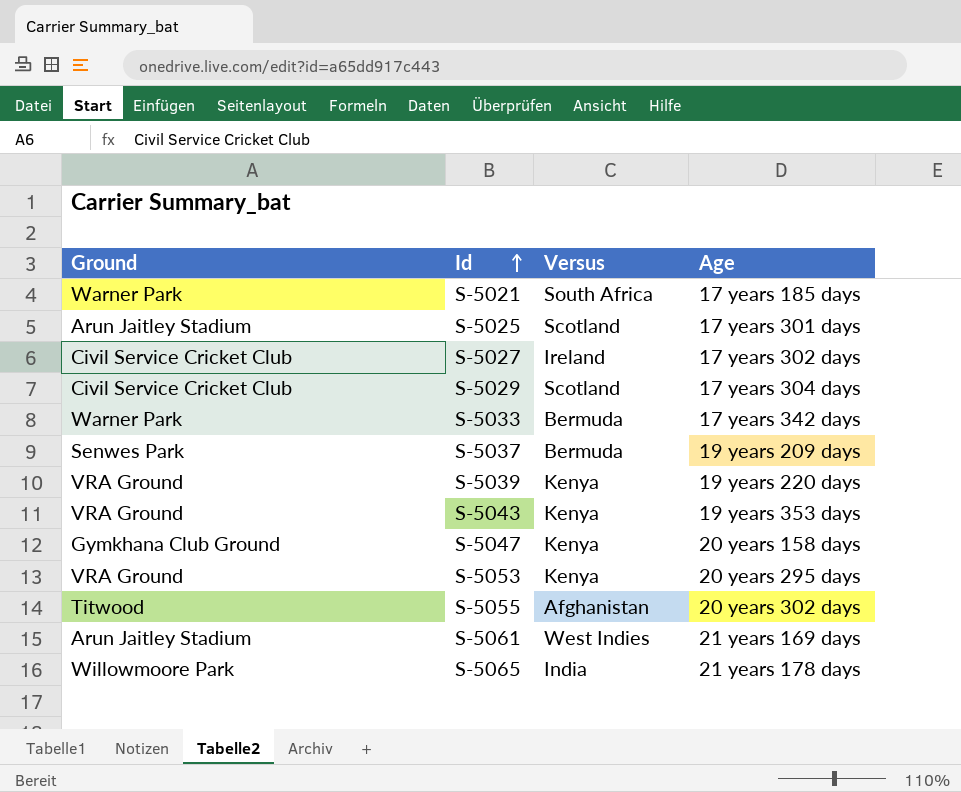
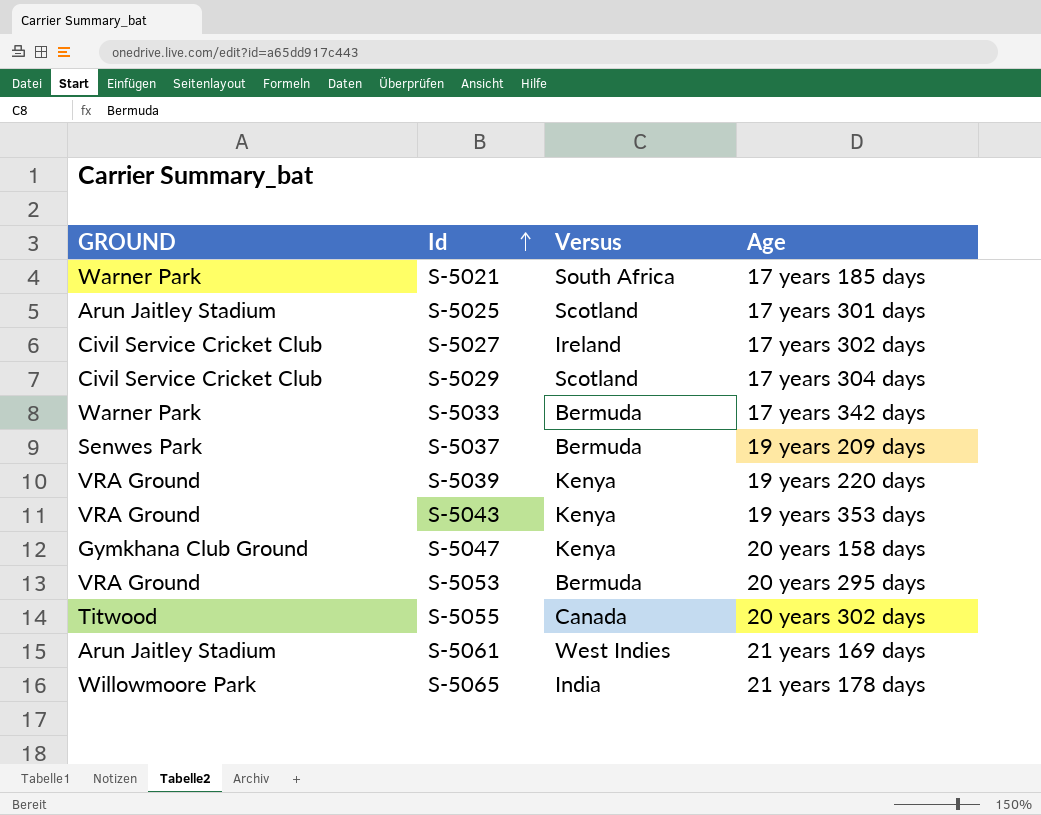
column name: Ground -> GROUND
S-5053 | Versus: Kenya -> Bermuda
S-5055 | Versus: Afghanistan -> Canada

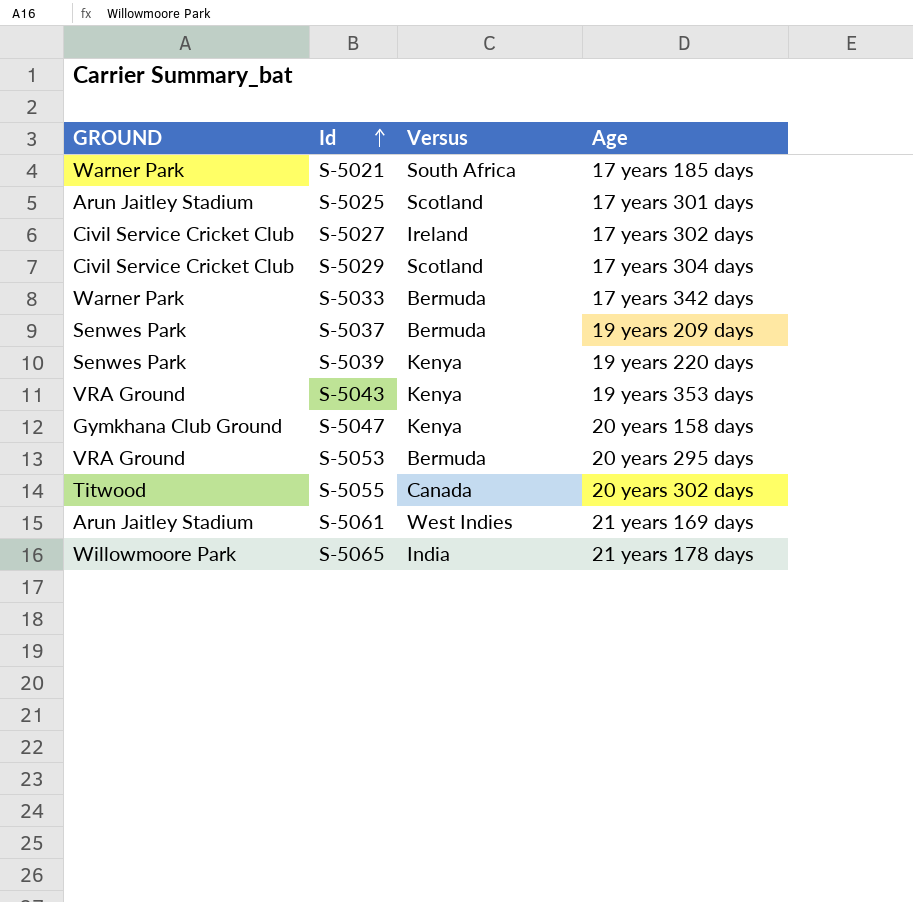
S-5039 | GROUND: VRA Ground -> Senwes Park

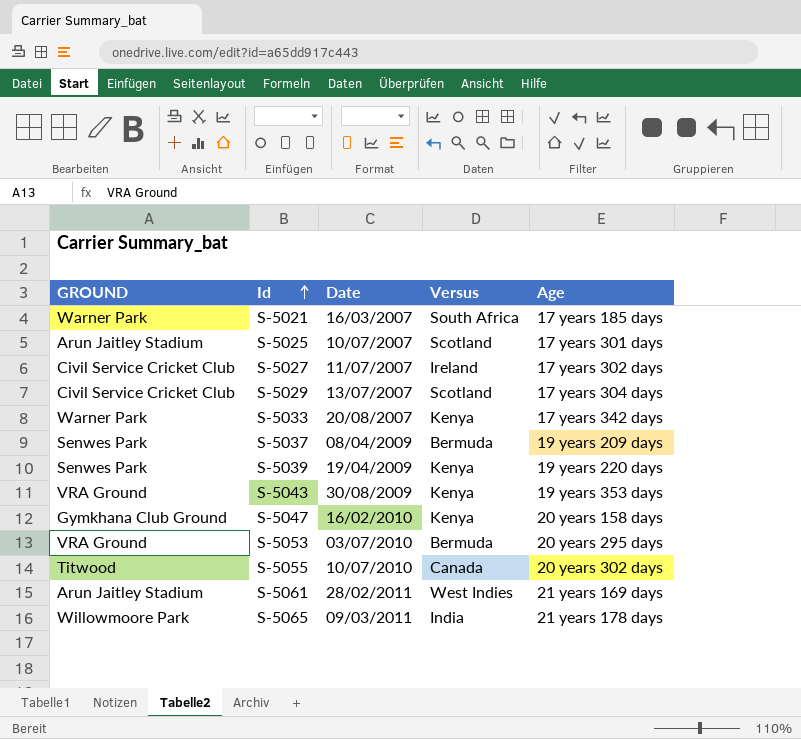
column Date | position: none -> 3
S-5033 | Versus: Bermuda -> Kenya

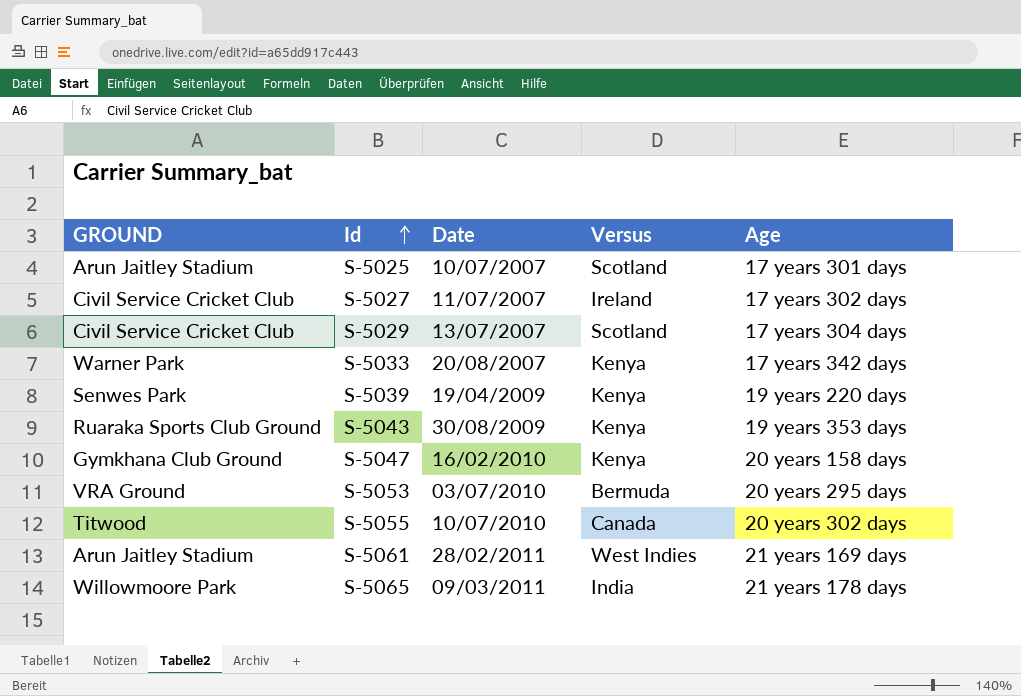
row S-5021: Warner Park | 16/03/2007 | South Africa | 17 years 185 days -> none
row S-5037: Senwes Park | 08/04/2009 | Bermuda | 19 years 209 days -> none
S-5043 | GROUND: VRA Ground -> Ruaraka Sports Club Ground

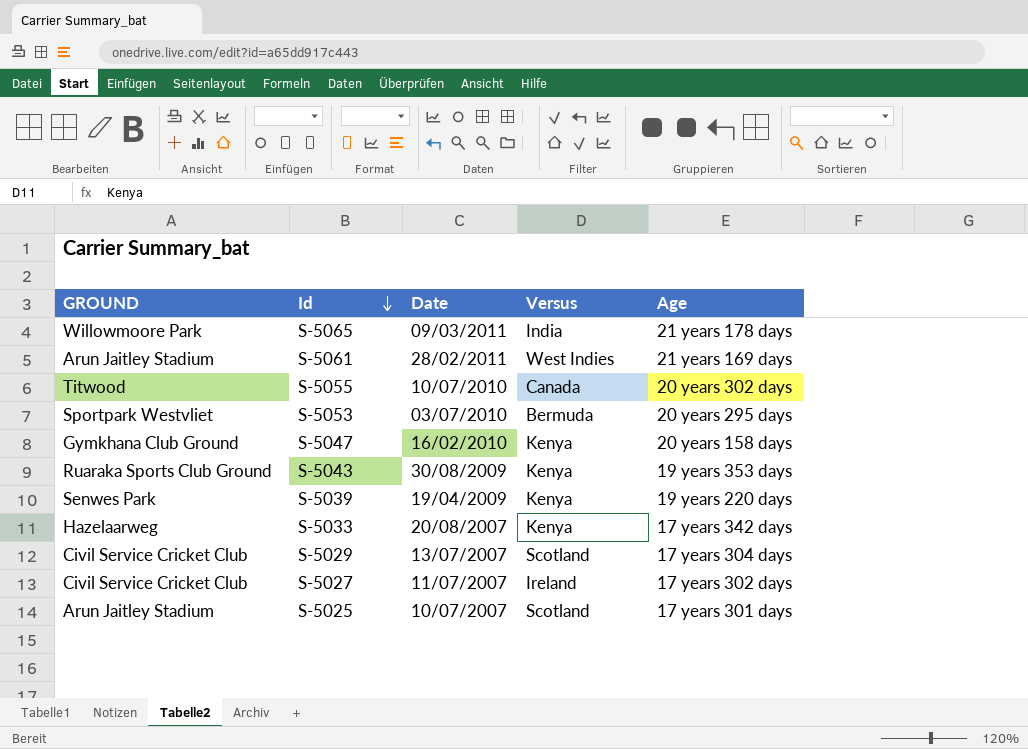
row order: Id ascending -> Id descending
S-5053 | GROUND: VRA Ground -> Sportpark Westvliet
S-5033 | GROUND: Warner Park -> Hazelaarweg

